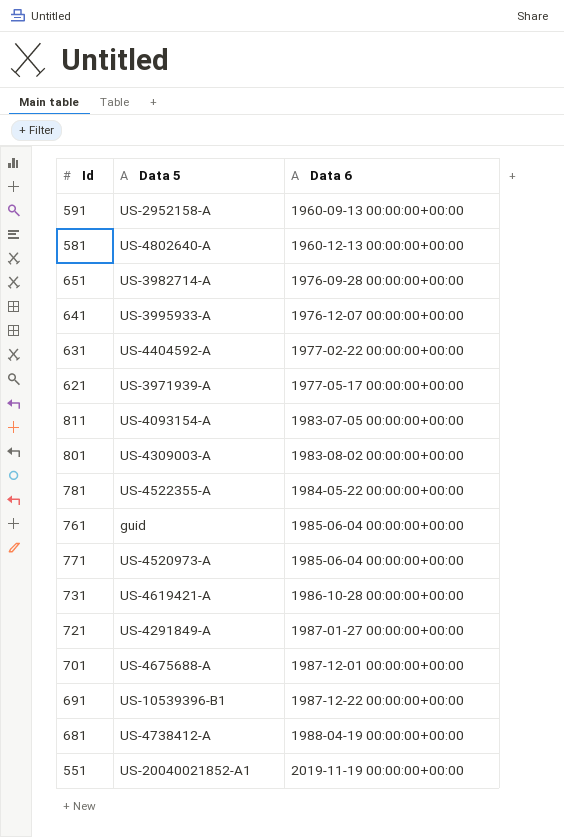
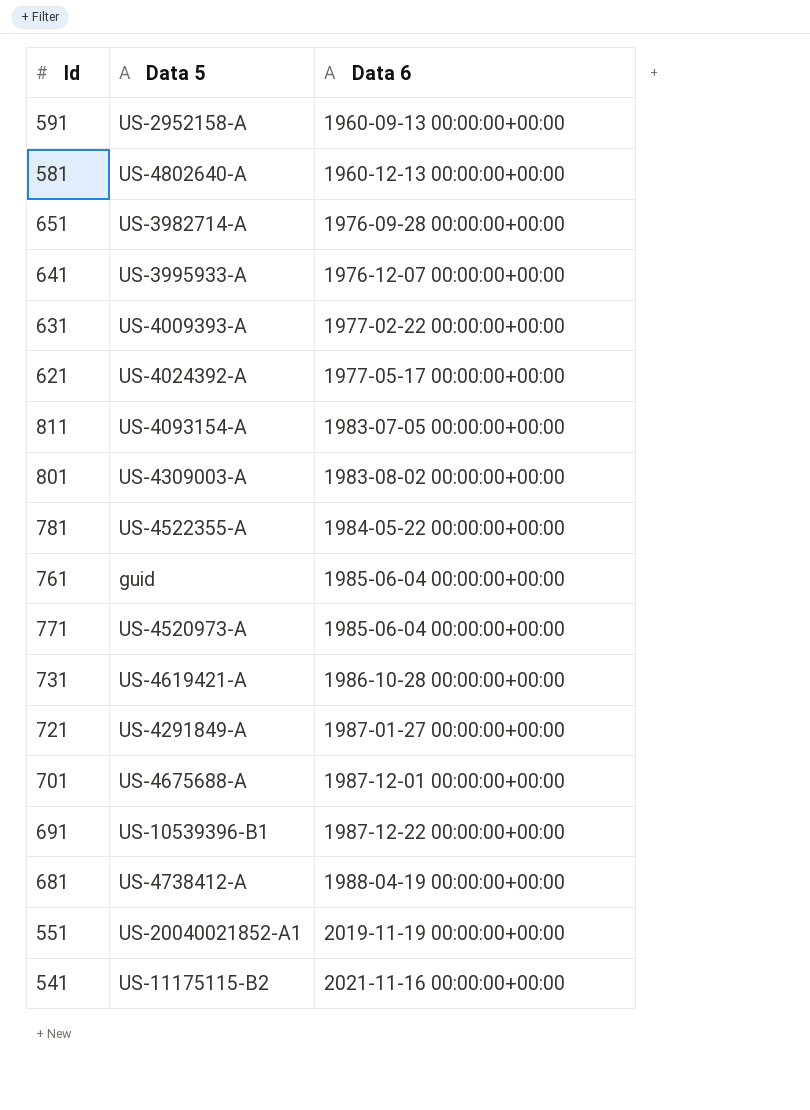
631 | Data 5: US-4404592-A -> US-4009393-A
621 | Data 5: US-3971939-A -> US-4024392-A
row 541: none -> US-11175115-B2 | 2021-11-16 00:00:00+00:00

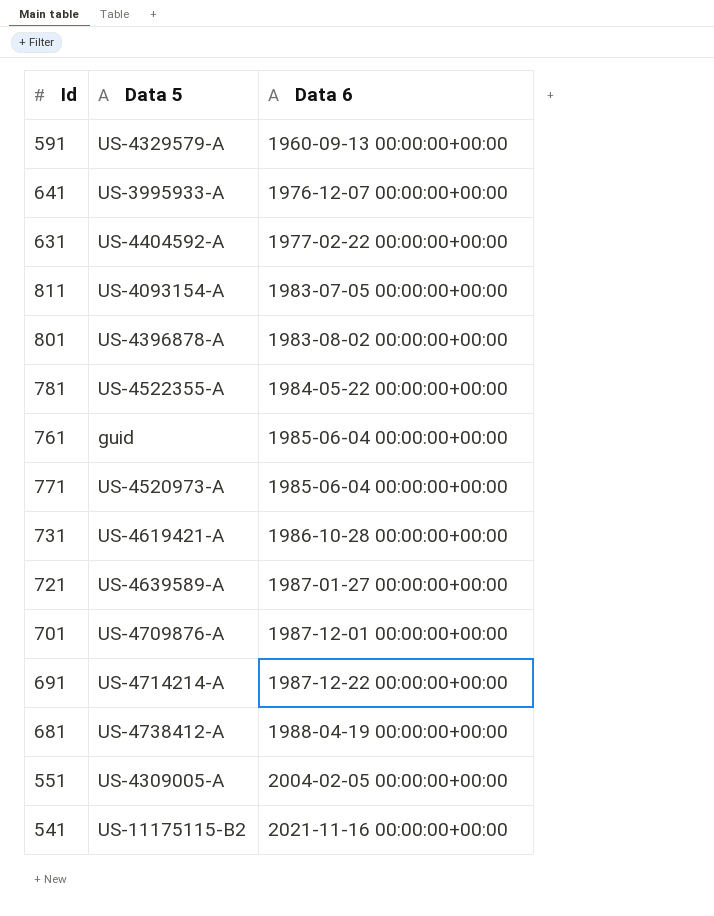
row 581: US-4802640-A | 1960-12-13 00:00:00+00:00 -> none
row 651: US-3982714-A | 1976-09-28 00:00:00+00:00 -> none
row 621: US-4024392-A | 1977-05-17 00:00:00+00:00 -> none
591 | Data 5: US-2952158-A -> US-4329579-A
631 | Data 5: US-4009393-A -> US-4404592-A
801 | Data 5: US-4309003-A -> US-4396878-A
721 | Data 5: US-4291849-A -> US-4639589-A
701 | Data 5: US-4675688-A -> US-4709876-A
691 | Data 5: US-10539396-B1 -> US-4714214-A
551 | Data 5: US-20040021852-A1 -> US-4309005-A
551 | Data 6: 2019-11-19 00:00:00+00:00 -> 2004-02-05 00:00:00+00:00

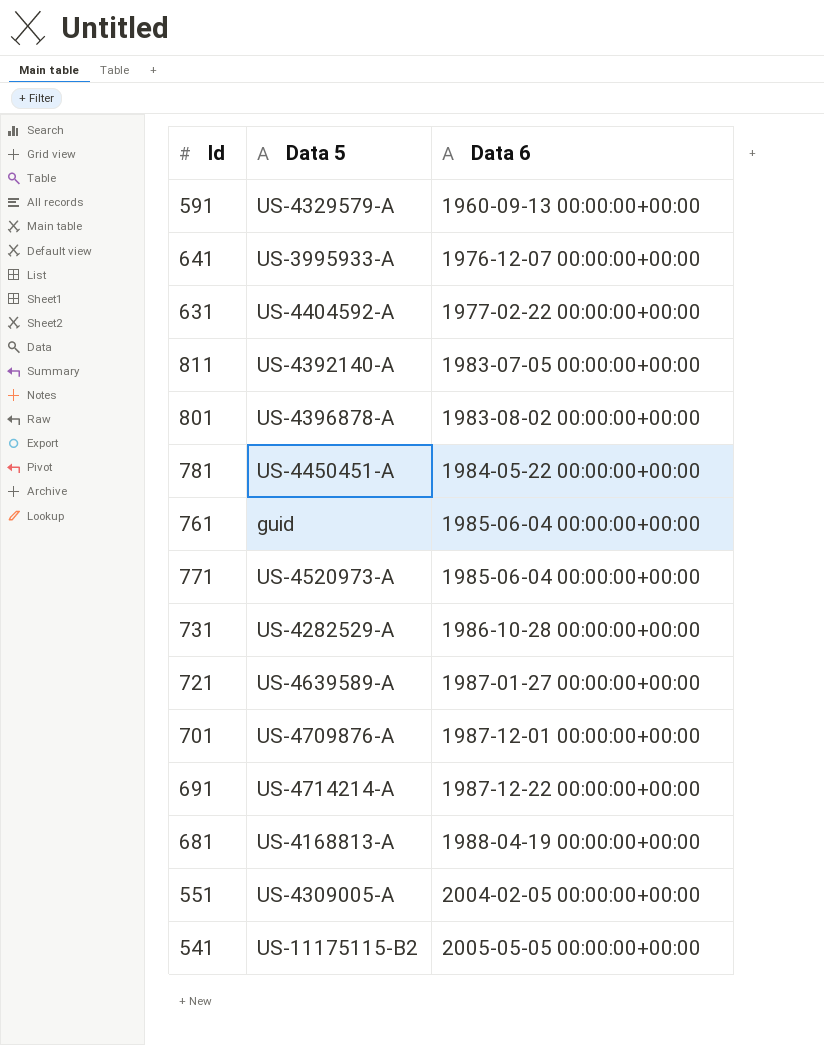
811 | Data 5: US-4093154-A -> US-4392140-A
781 | Data 5: US-4522355-A -> US-4450451-A
731 | Data 5: US-4619421-A -> US-4282529-A
681 | Data 5: US-4738412-A -> US-4168813-A
541 | Data 6: 2021-11-16 00:00:00+00:00 -> 2005-05-05 00:00:00+00:00

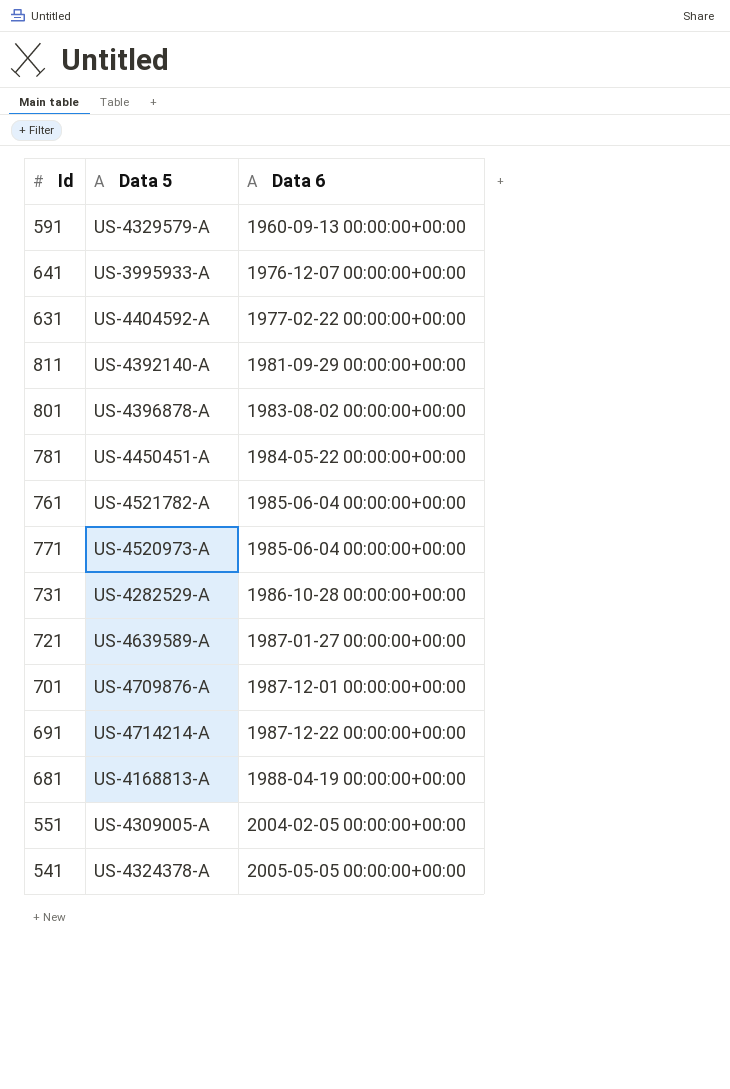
811 | Data 6: 1983-07-05 00:00:00+00:00 -> 1981-09-29 00:00:00+00:00
761 | Data 5: guid -> US-4521782-A
541 | Data 5: US-11175115-B2 -> US-4324378-A

